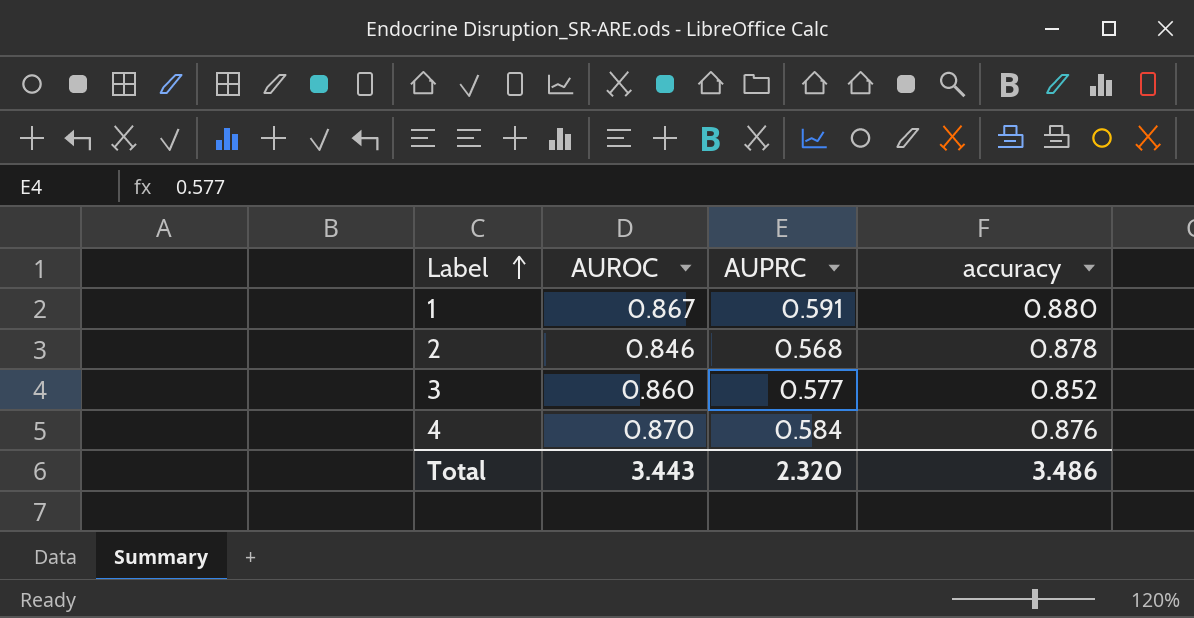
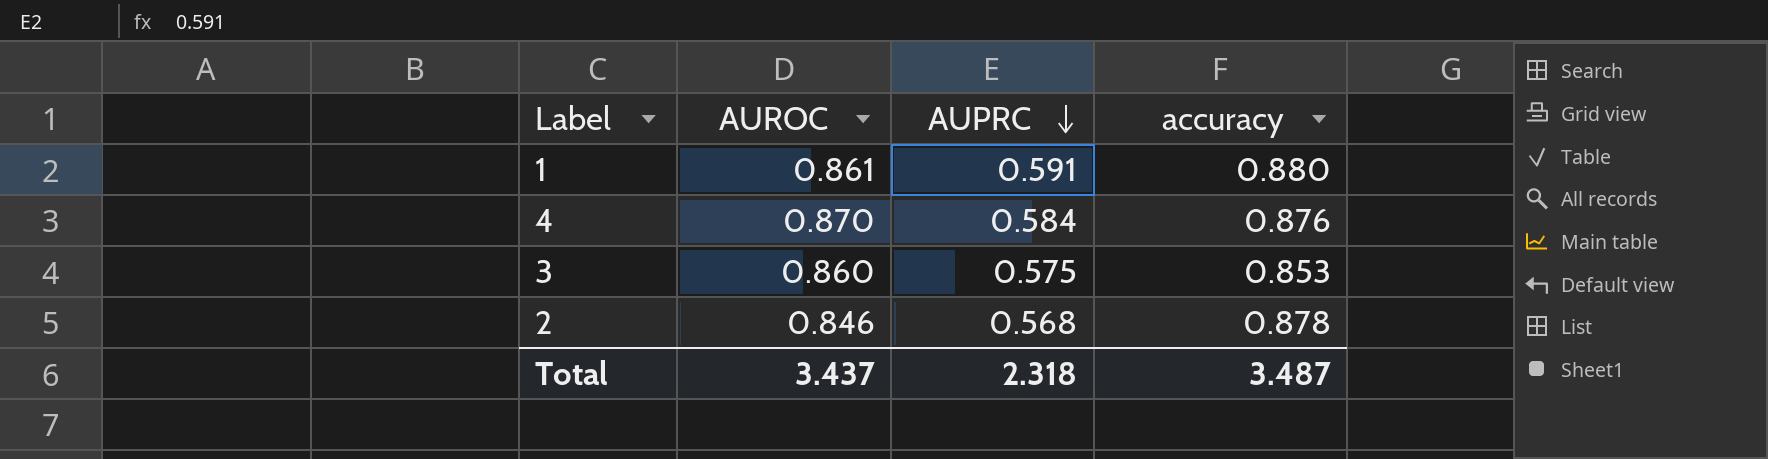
row order: Label ascending -> AUPRC descending
1 | AUROC: 0.867 -> 0.861
3 | AUPRC: 0.577 -> 0.575
3 | accuracy: 0.852 -> 0.853
Total | AUROC: 3.443 -> 3.437
Total | AUPRC: 2.320 -> 2.318
Total | accuracy: 3.486 -> 3.487

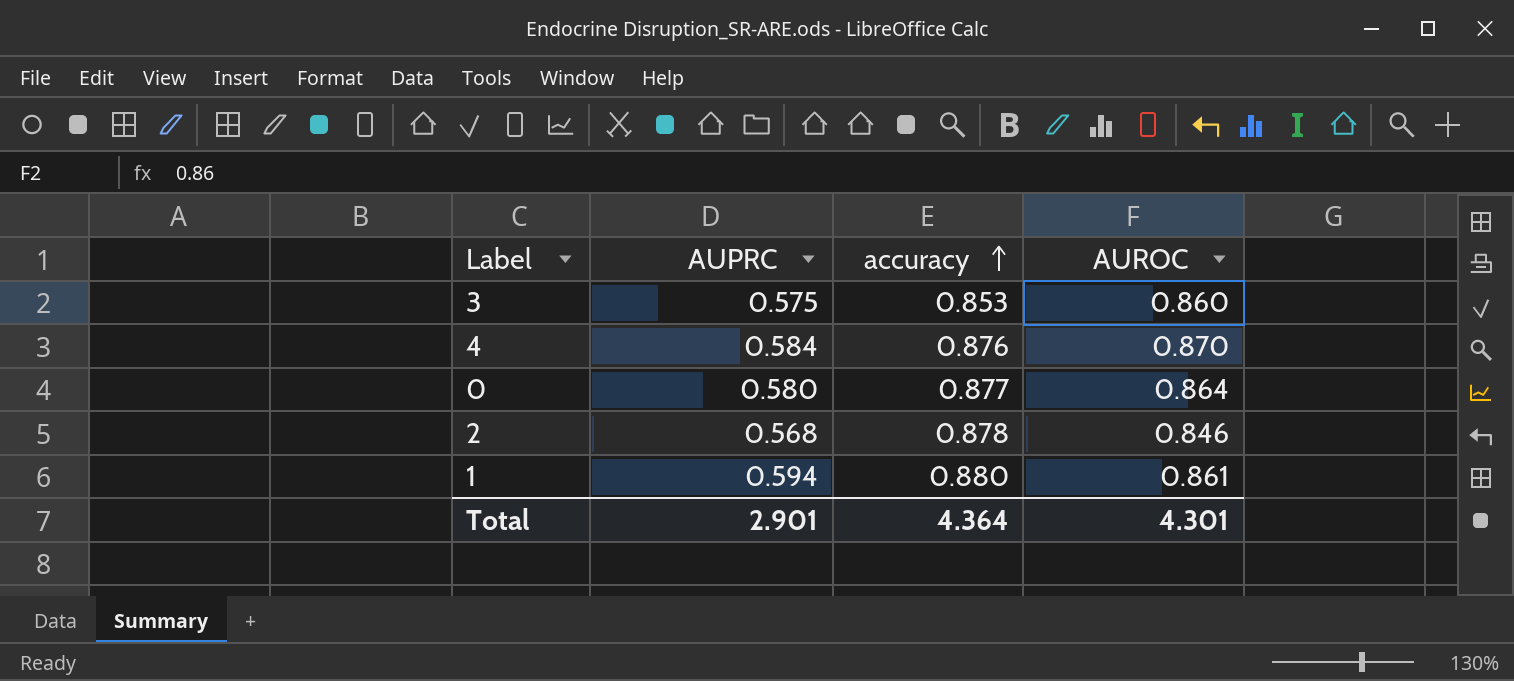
row order: AUPRC descending -> accuracy ascending
column AUROC | position: 2 -> 4
row 0: none -> 0.580 | 0.877 | 0.864
1 | AUPRC: 0.591 -> 0.594
Total | AUPRC: 2.318 -> 2.901
Total | accuracy: 3.487 -> 4.364
Total | AUROC: 3.437 -> 4.301

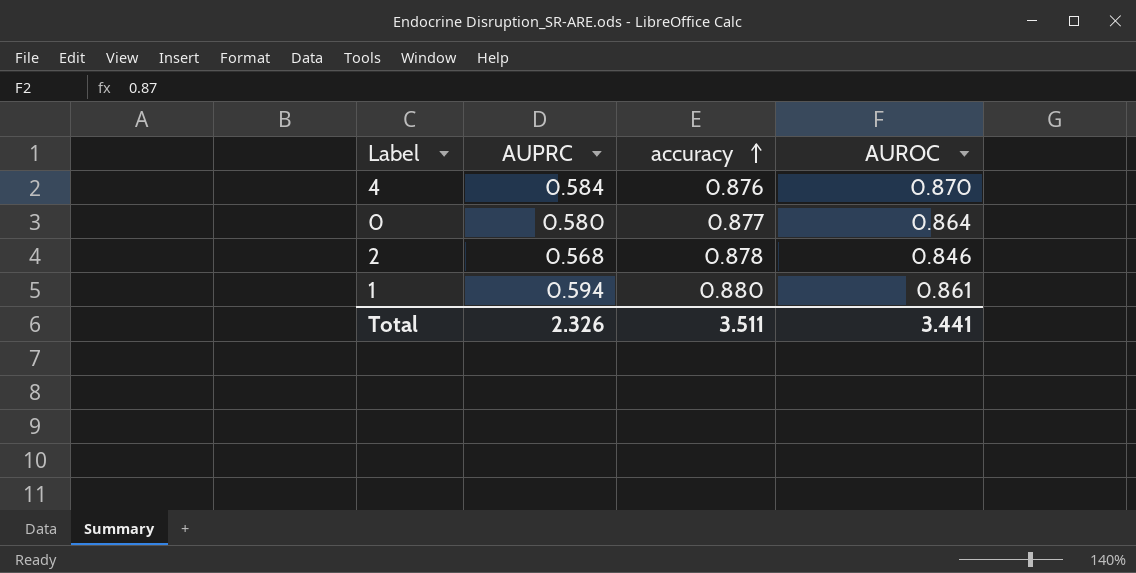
row 3: 0.575 | 0.853 | 0.860 -> none
Total | AUPRC: 2.901 -> 2.326
Total | accuracy: 4.364 -> 3.511
Total | AUROC: 4.301 -> 3.441

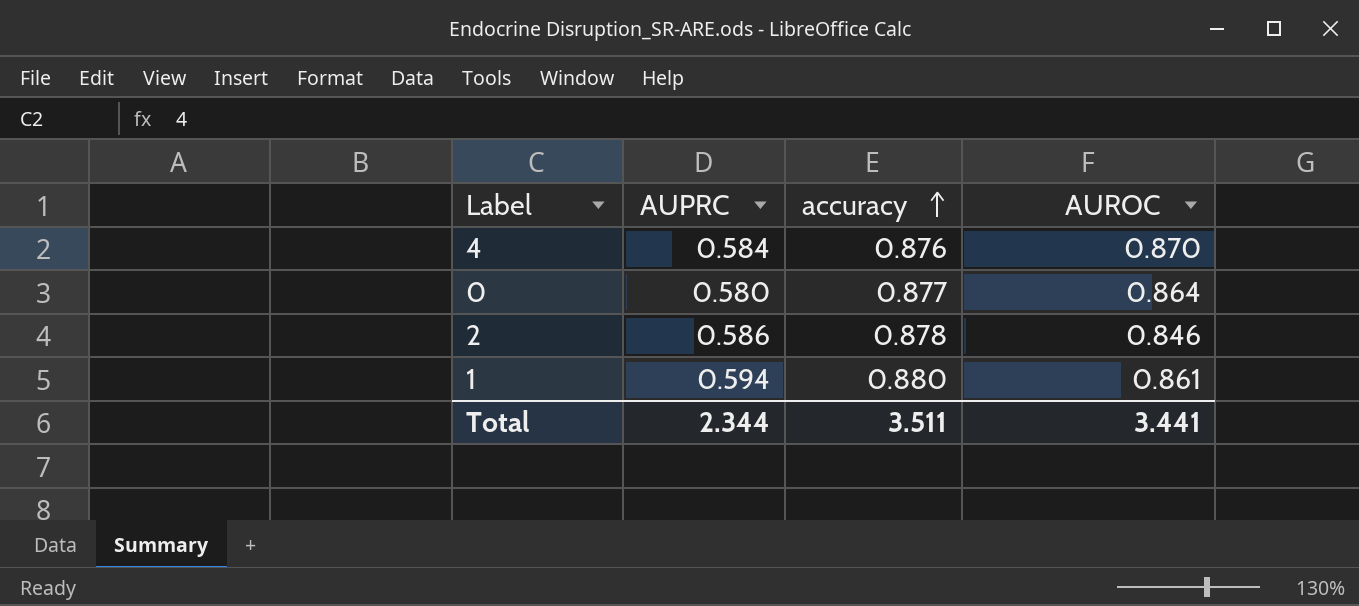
2 | AUPRC: 0.568 -> 0.586
Total | AUPRC: 2.326 -> 2.344

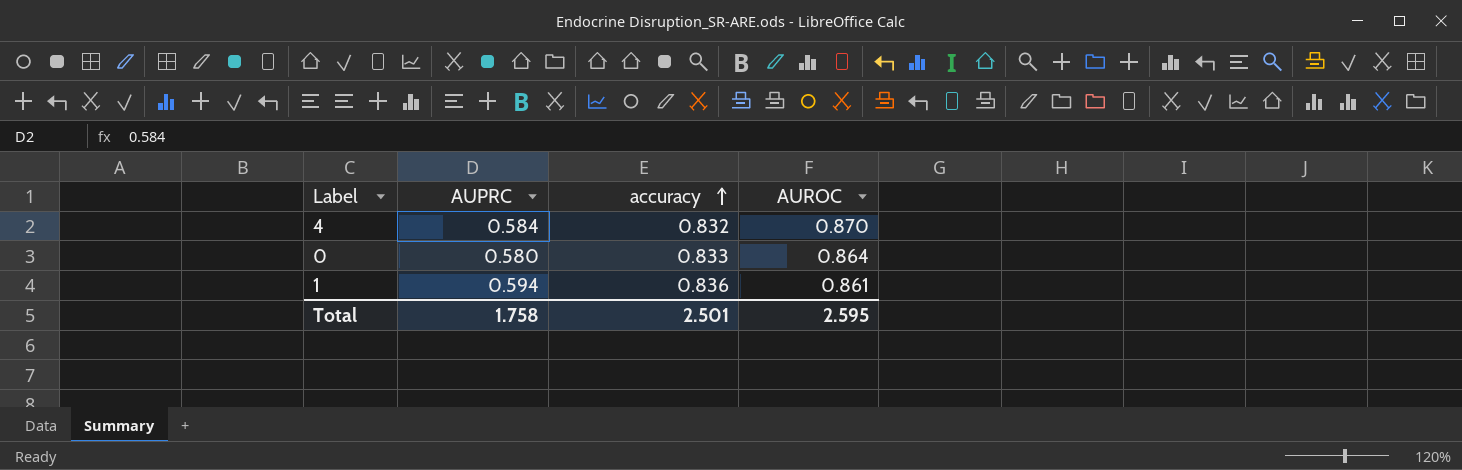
row 2: 0.586 | 0.878 | 0.846 -> none
4 | accuracy: 0.876 -> 0.832
0 | accuracy: 0.877 -> 0.833
1 | accuracy: 0.880 -> 0.836
Total | AUPRC: 2.344 -> 1.758
Total | accuracy: 3.511 -> 2.501
Total | AUROC: 3.441 -> 2.595

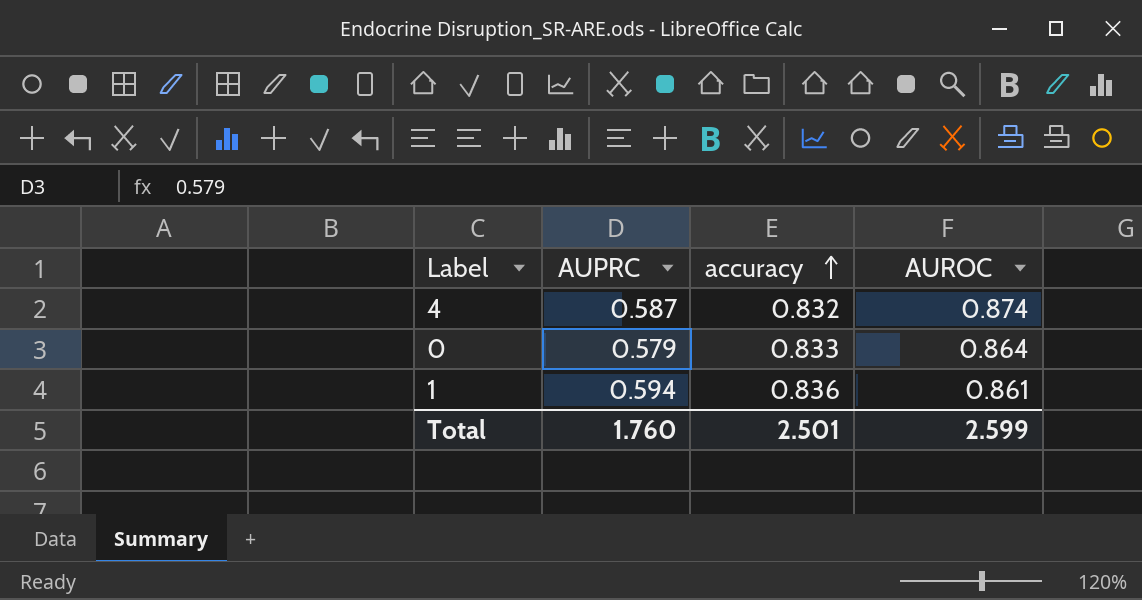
4 | AUPRC: 0.584 -> 0.587
4 | AUROC: 0.870 -> 0.874
0 | AUPRC: 0.580 -> 0.579
Total | AUPRC: 1.758 -> 1.760
Total | AUROC: 2.595 -> 2.599

